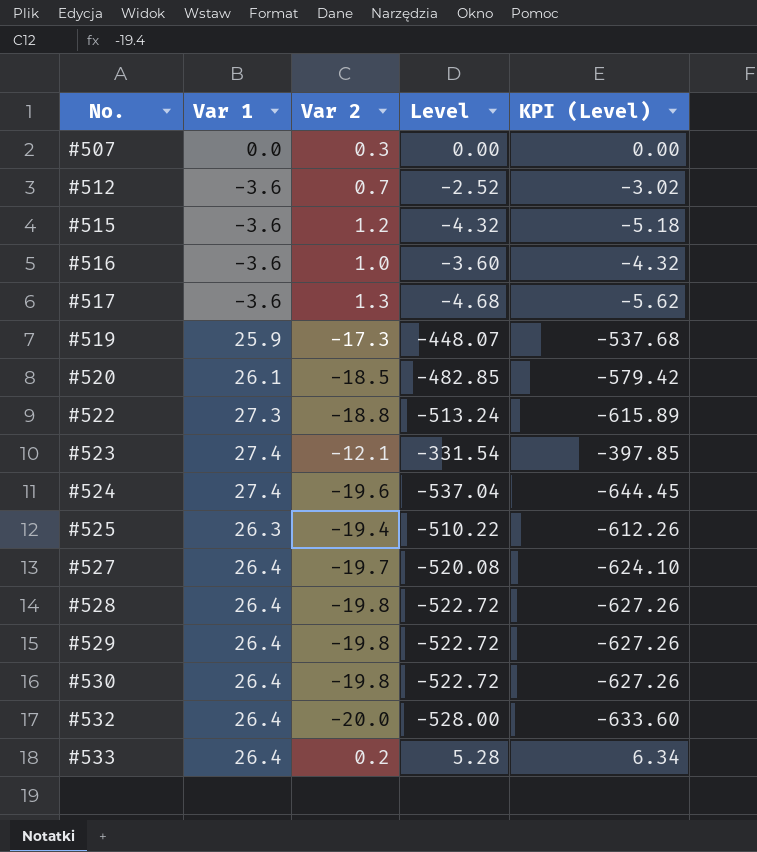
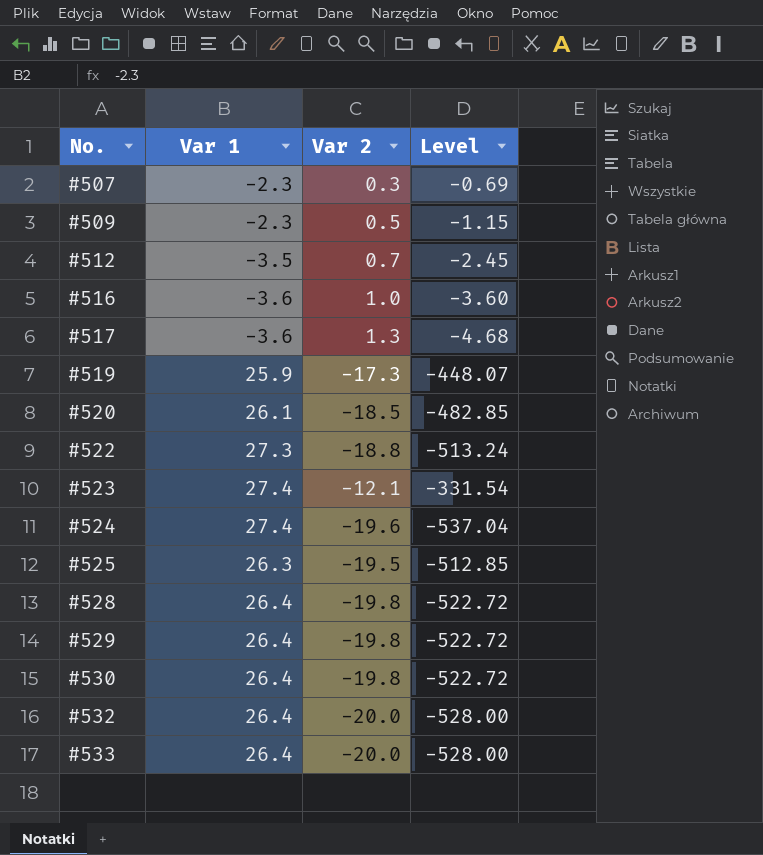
column KPI (Level) | formula: [Level] * 1.2 -> none
row #515: -3.6 | 1.2 | -4.32 | -5.18 -> none
row #527: 26.4 | -19.7 | -520.08 | -624.10 -> none
#507 | Var 1: 0.0 -> -2.3
#507 | Level: 0.00 -> -0.69
row #509: none -> -2.3 | 0.5 | -1.15
#512 | Var 1: -3.6 -> -3.5
#512 | Level: -2.52 -> -2.45
#525 | Var 2: -19.4 -> -19.5
#525 | Level: -510.22 -> -512.85
#533 | Var 2: 0.2 -> -20.0
#533 | Level: 5.28 -> -528.00

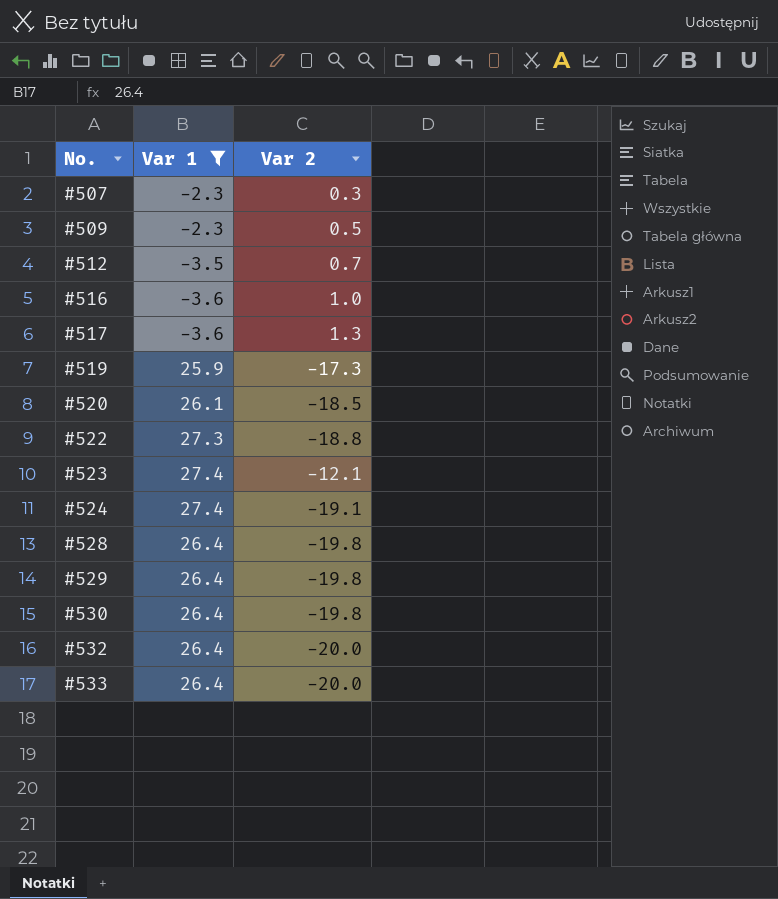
filter: none -> Var 1 != 26.3
column Level | formula: [Var 1] * [Var 2] -> none
#524 | Var 2: -19.6 -> -19.1

